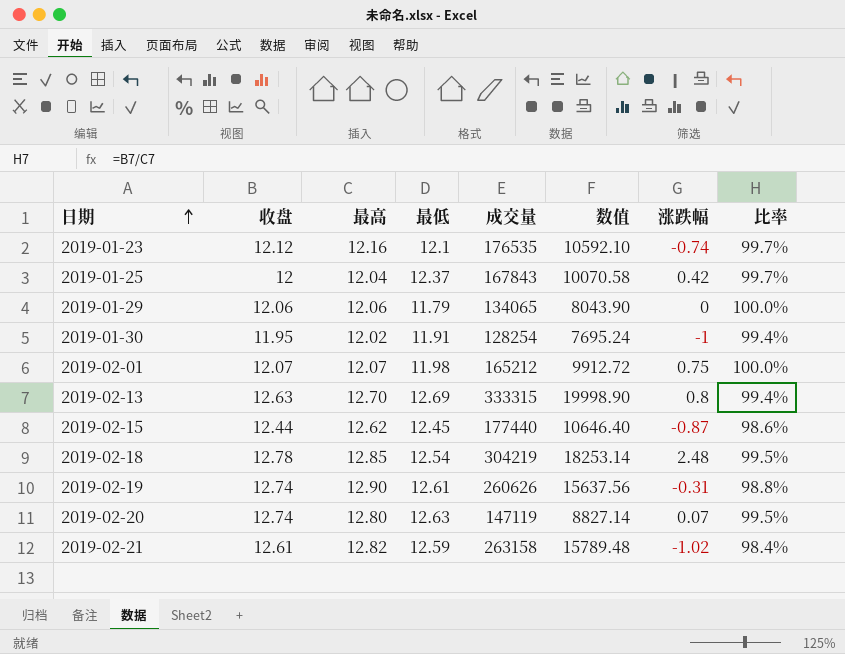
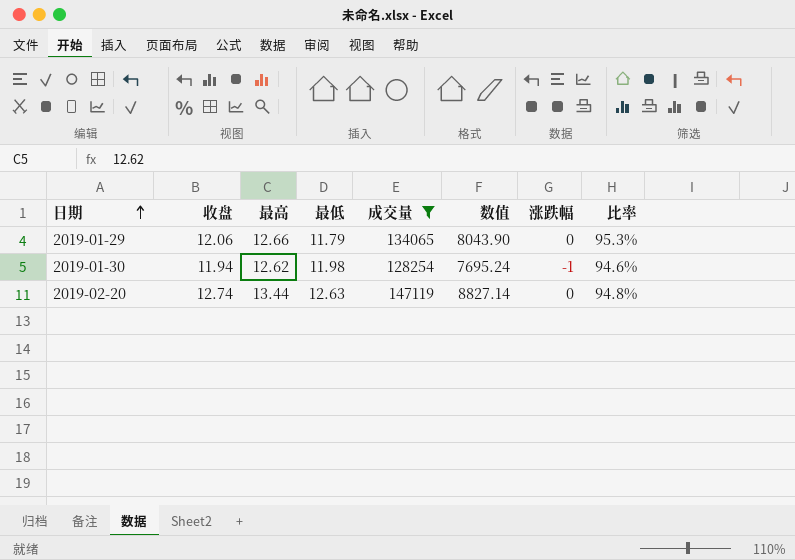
filter: none -> 成交量 <= 147119
2019-01-29 | 最高: 12.06 -> 12.66
2019-01-29 | 比率: 100.0% -> 95.3%
2019-01-30 | 收盘: 11.95 -> 11.94
2019-01-30 | 最高: 12.02 -> 12.62
2019-01-30 | 最低: 11.91 -> 11.98
2019-01-30 | 比率: 99.4% -> 94.6%
2019-02-20 | 最高: 12.80 -> 13.44
2019-02-20 | 涨跌幅: 0.07 -> 0
2019-02-20 | 比率: 99.5% -> 94.8%

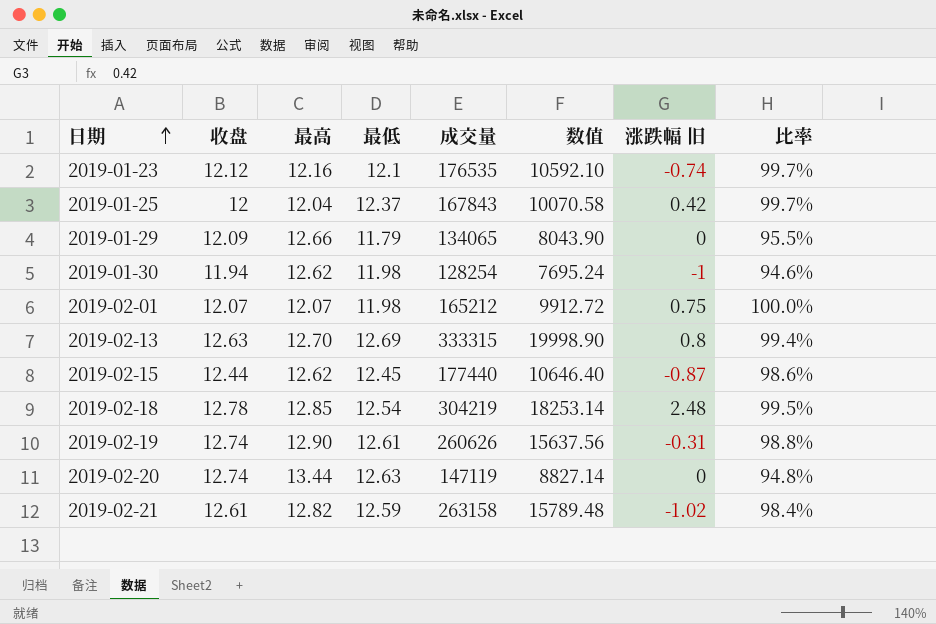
filter: 成交量 <= 147119 -> none
column name: 涨跌幅 -> 涨跌幅 旧
2019-01-29 | 收盘: 12.06 -> 12.09
2019-01-29 | 比率: 95.3% -> 95.5%

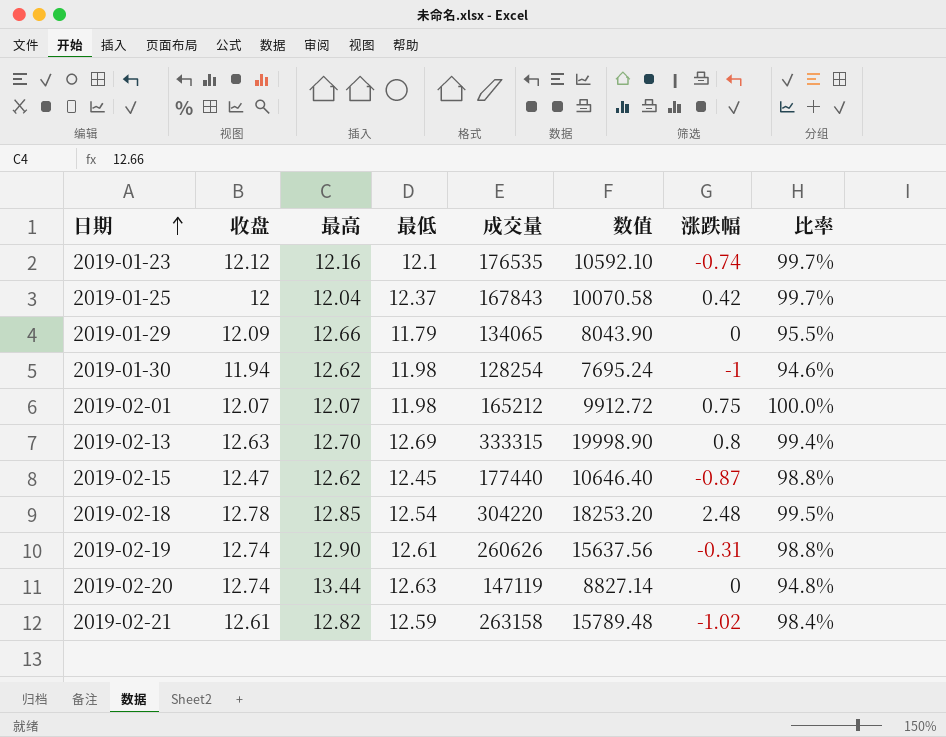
column name: 涨跌幅 旧 -> 涨跌幅
2019-02-15 | 收盘: 12.44 -> 12.47
2019-02-15 | 比率: 98.6% -> 98.8%
2019-02-18 | 成交量: 304219 -> 304220
2019-02-18 | 数值: 18253.14 -> 18253.20

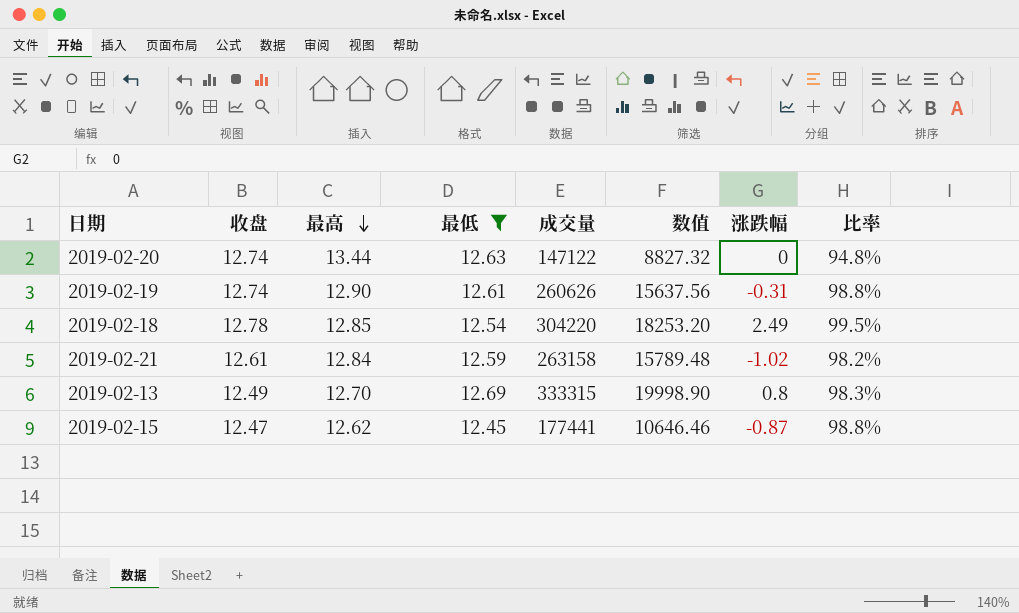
filter: none -> 最低 >= 12.45
row order: 日期 ascending -> 最高 descending
2019-02-20 | 成交量: 147119 -> 147122
2019-02-20 | 数值: 8827.14 -> 8827.32
2019-02-18 | 涨跌幅: 2.48 -> 2.49
2019-02-21 | 最高: 12.82 -> 12.84
2019-02-21 | 比率: 98.4% -> 98.2%
2019-02-13 | 收盘: 12.63 -> 12.49
2019-02-13 | 比率: 99.4% -> 98.3%
2019-02-15 | 成交量: 177440 -> 177441
2019-02-15 | 数值: 10646.40 -> 10646.46

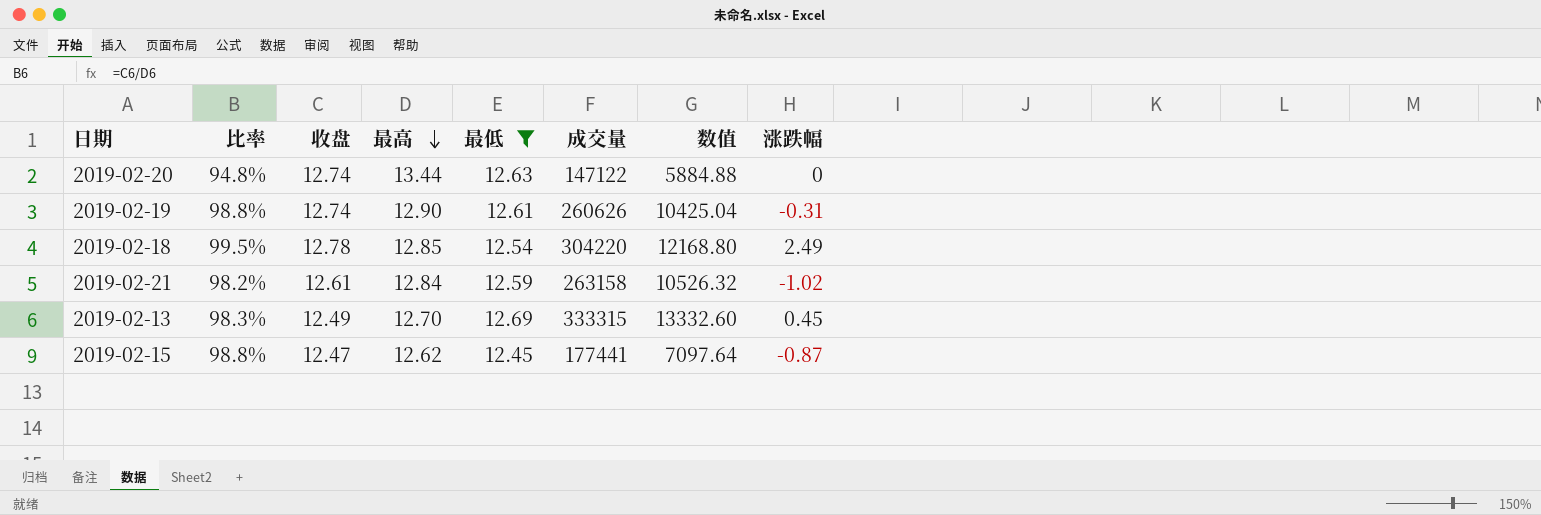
column 比率 | position: 8 -> 2
column 数值 | formula: [成交量] * 0.06 -> [成交量] * 0.04
2019-02-13 | 涨跌幅: 0.8 -> 0.45

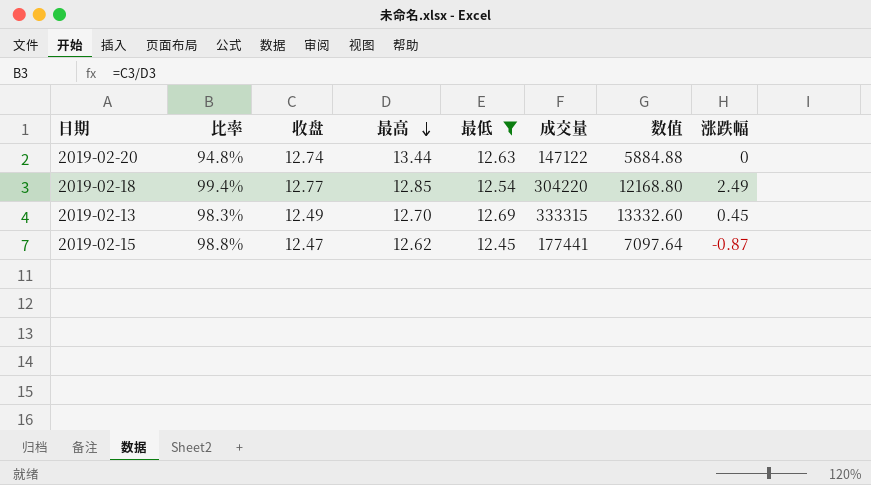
row 2019-02-19: 98.8% | 12.74 | 12.90 | 12.61 | 260626 | 10425.04 | -0.31 -> none
row 2019-02-21: 98.2% | 12.61 | 12.84 | 12.59 | 263158 | 10526.32 | -1.02 -> none
2019-02-18 | 比率: 99.5% -> 99.4%
2019-02-18 | 收盘: 12.78 -> 12.77

